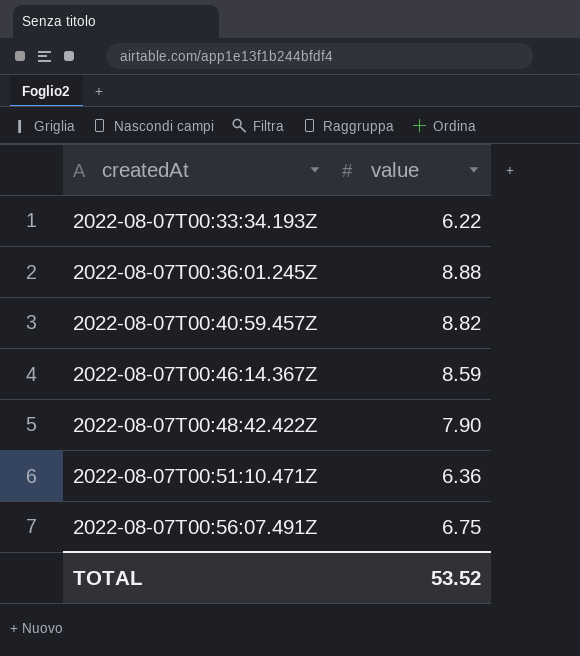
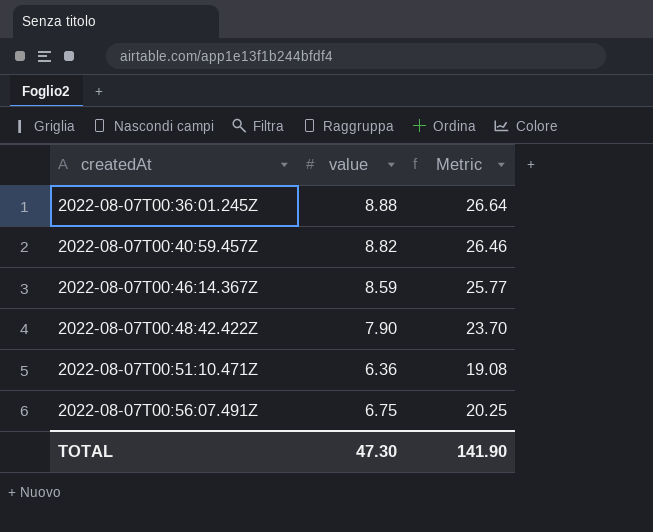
column Metric | formula: none -> [value] * 3
row 2022-08-07T00:33:34.193Z: 6.22 -> none
TOTAL | value: 53.52 -> 47.30

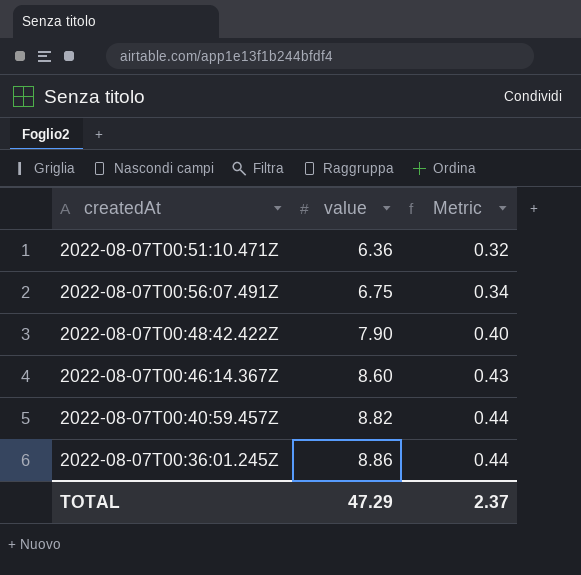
row order: createdAt ascending -> value ascending
column Metric | formula: [value] * 3 -> [value] * 0.05
2022-08-07T00:46:14.367Z | value: 8.59 -> 8.60
2022-08-07T00:36:01.245Z | value: 8.88 -> 8.86
TOTAL | value: 47.30 -> 47.29
TOTAL | Metric: 141.90 -> 2.37

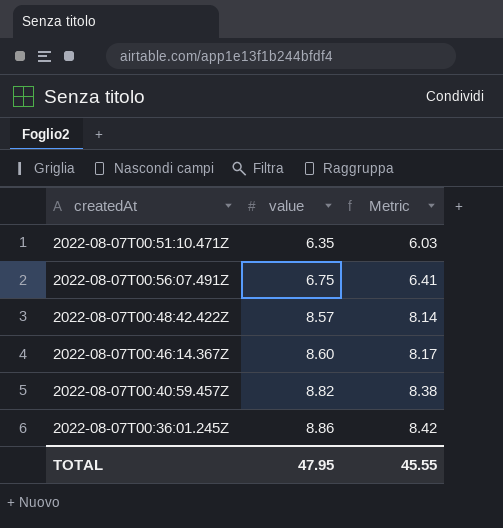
column Metric | formula: [value] * 0.05 -> [value] * 0.95
2022-08-07T00:51:10.471Z | value: 6.36 -> 6.35
2022-08-07T00:48:42.422Z | value: 7.90 -> 8.57
TOTAL | value: 47.29 -> 47.95
TOTAL | Metric: 2.37 -> 45.55

